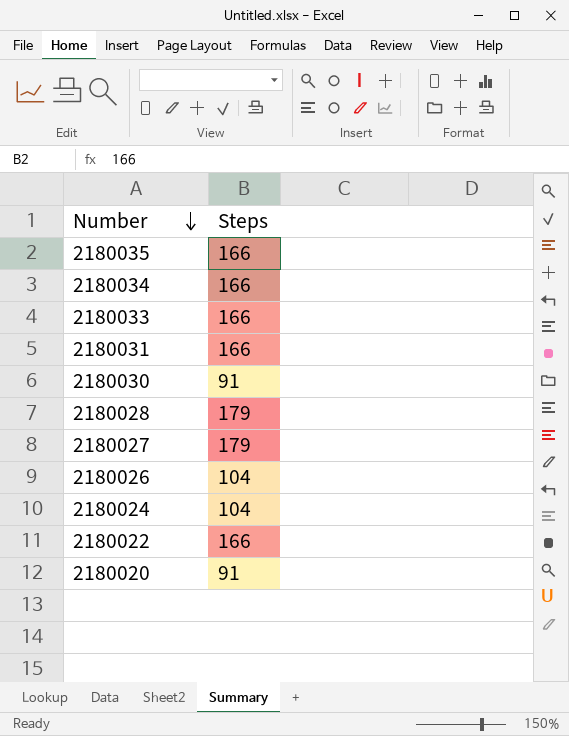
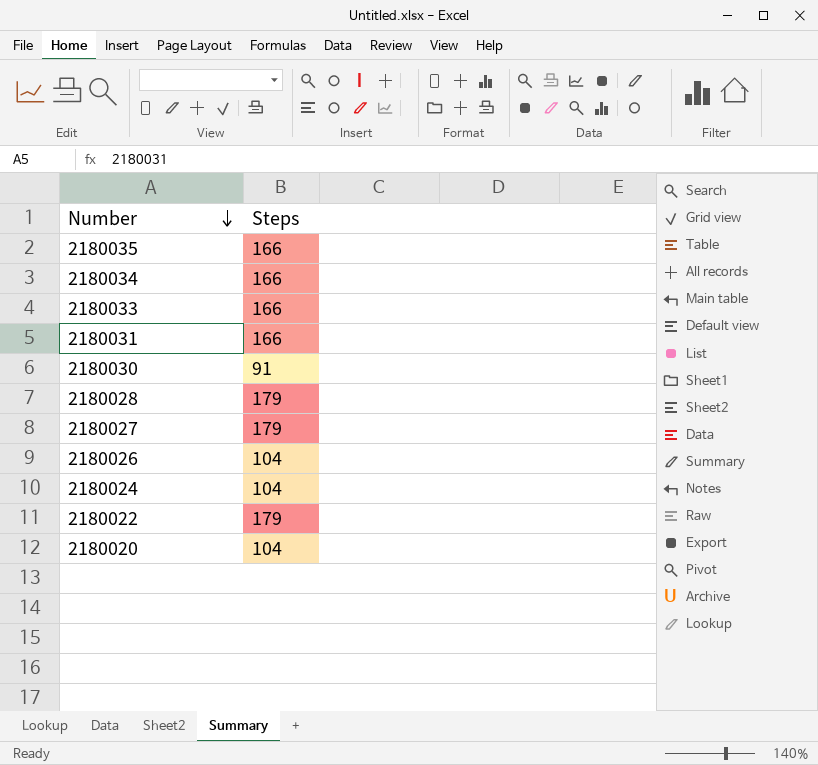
2180022 | Steps: 166 -> 179
2180020 | Steps: 91 -> 104

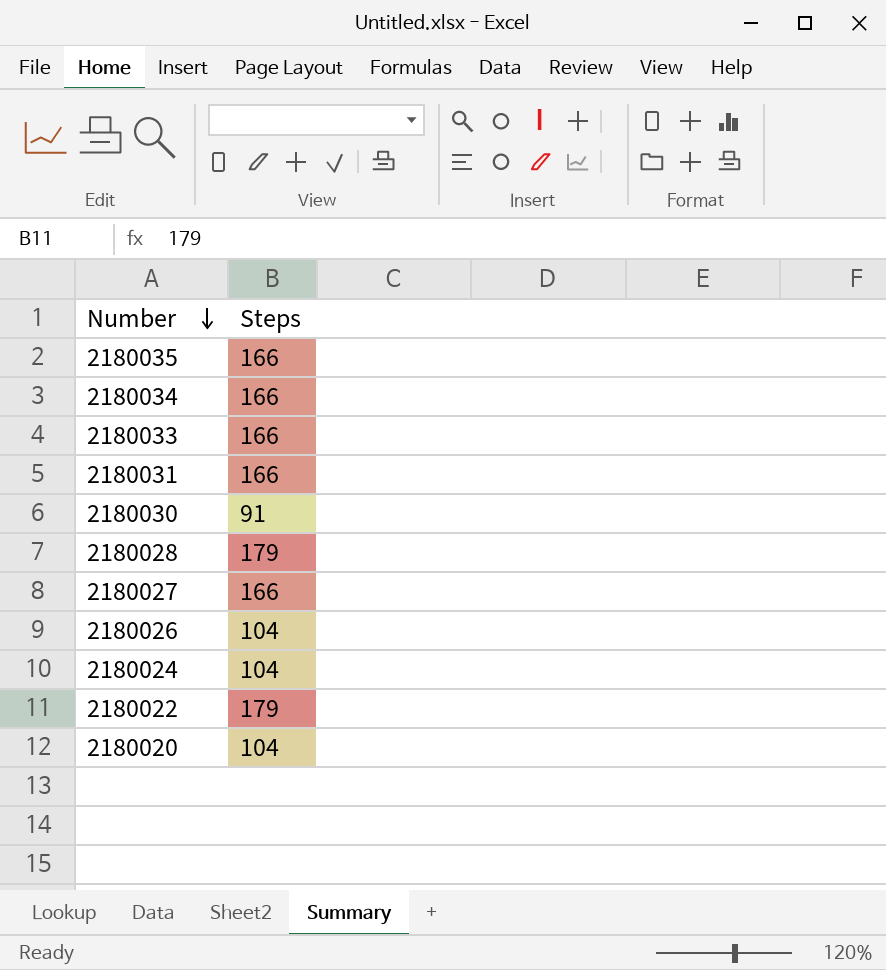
2180027 | Steps: 179 -> 166

